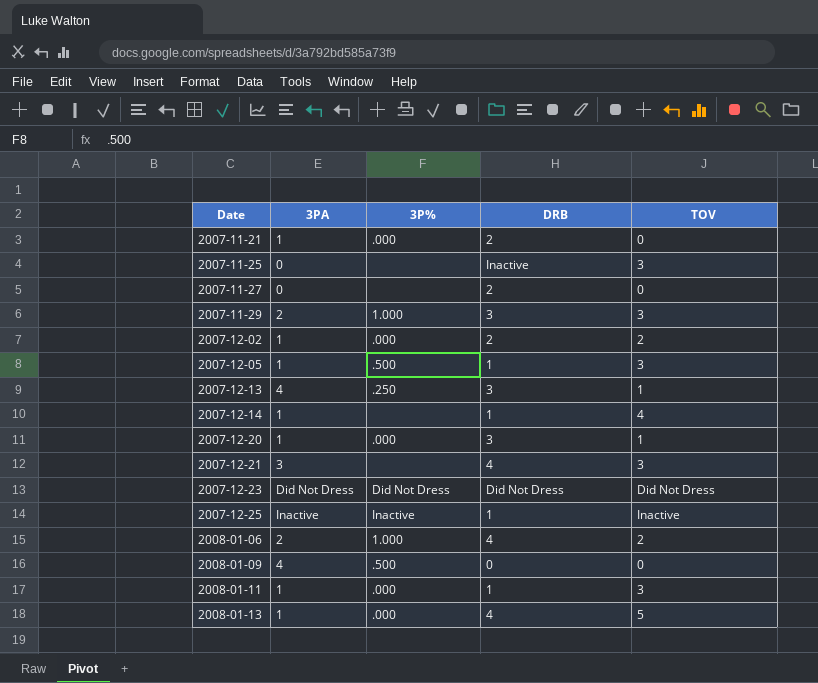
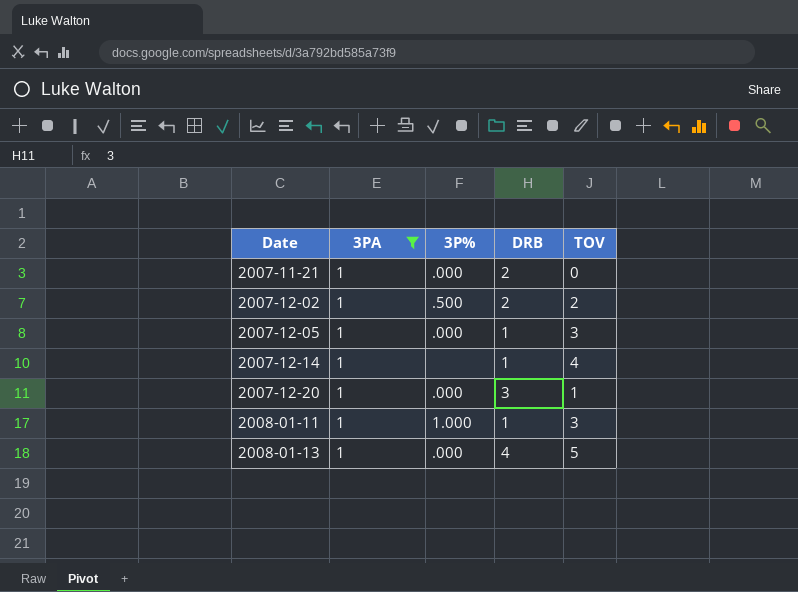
filter: none -> 3PA = 1
2007-12-02 | 3P%: .000 -> .500
2007-12-05 | 3P%: .500 -> .000
2008-01-11 | 3P%: .000 -> 1.000

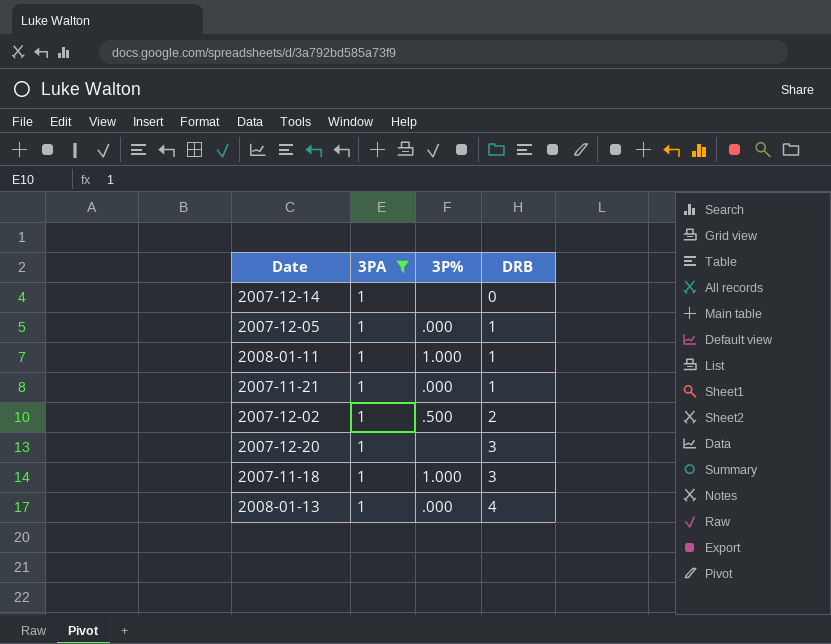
row order: Date ascending -> DRB ascending
column TOV | position: 5 -> none
2007-12-14 | DRB: 1 -> 0
2007-11-21 | DRB: 2 -> 1
2007-12-20 | 3P%: .000 -> none
row 2007-11-18: none -> 1 | 1.000 | 3

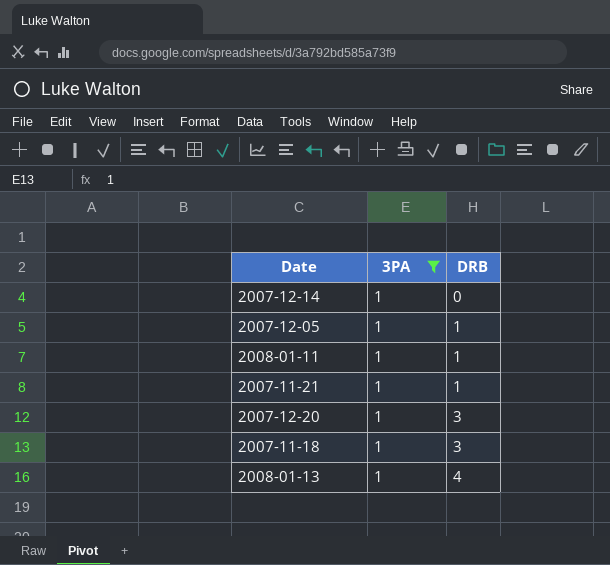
column 3P% | position: 3 -> none
row 2007-12-02: 1 | .500 | 2 -> none

